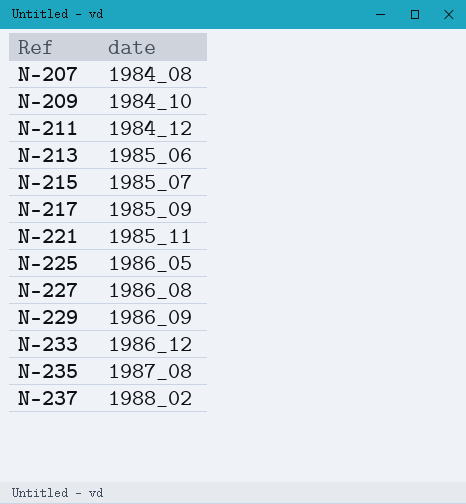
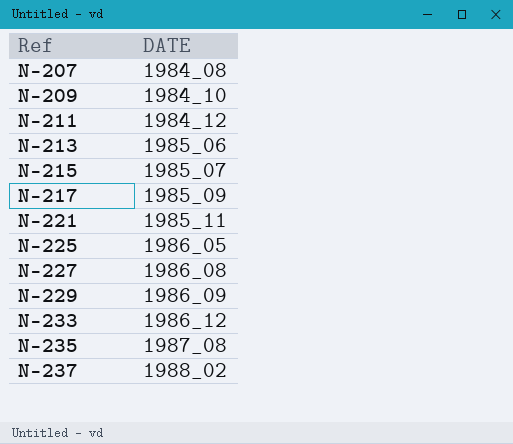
column name: date -> DATE

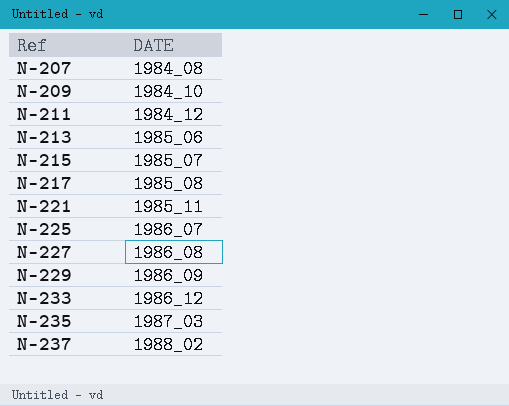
N-217 | DATE: 1985_09 -> 1985_08
N-225 | DATE: 1986_05 -> 1986_07
N-235 | DATE: 1987_08 -> 1987_03

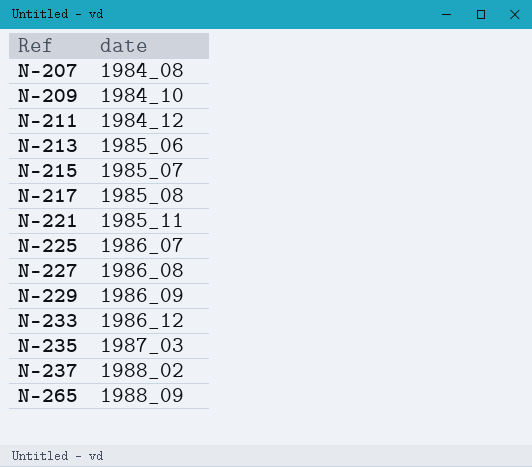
column name: DATE -> date
row N-265: none -> 1988_09

